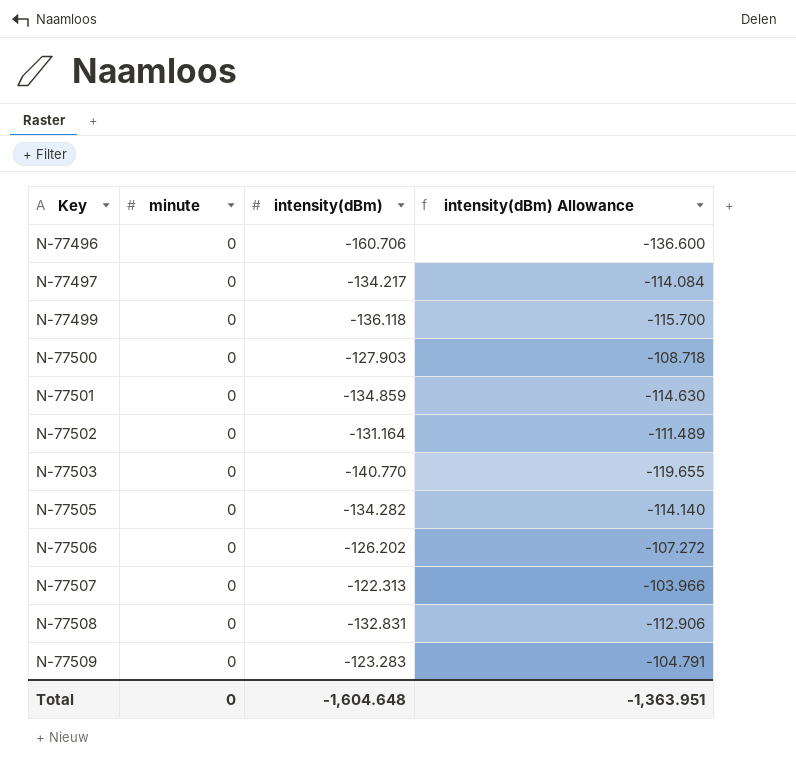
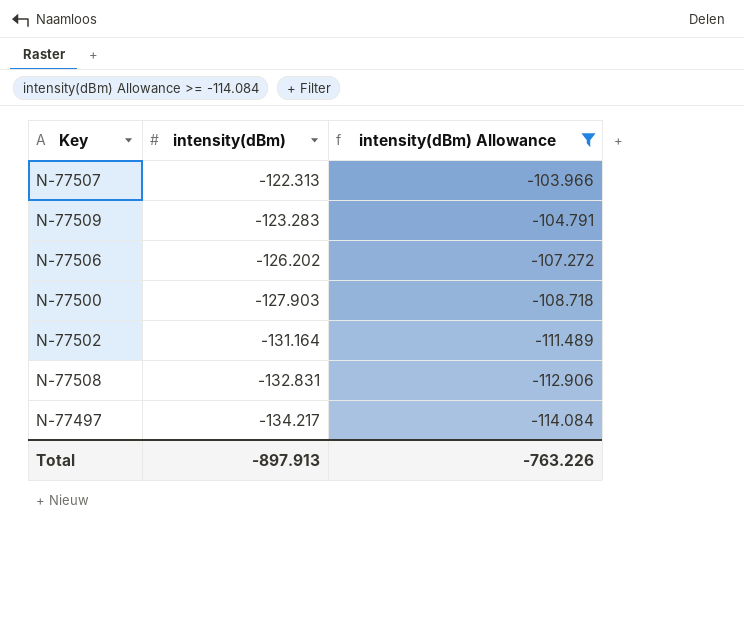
filter: none -> intensity(dBm) Allowance >= -114.084
row order: Key ascending -> intensity(dBm) descending
column minute | position: 2 -> none
Total | intensity(dBm): -1,604.648 -> -897.913
Total | intensity(dBm) Allowance: -1,363.951 -> -763.226

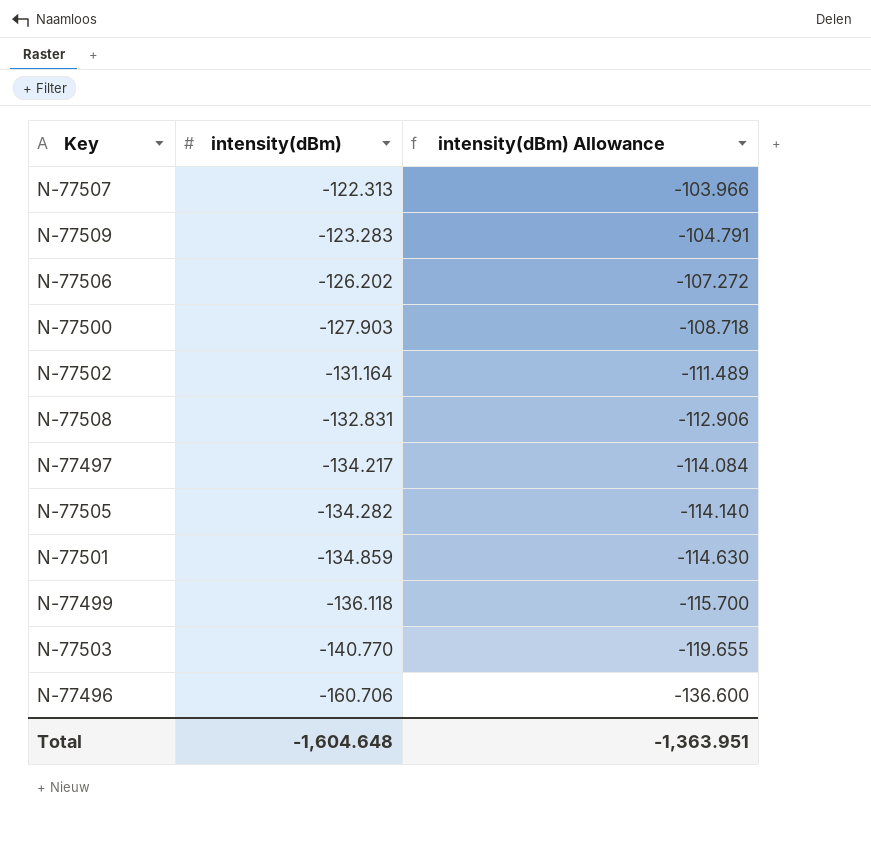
filter: intensity(dBm) Allowance >= -114.084 -> none
Total | intensity(dBm): -897.913 -> -1,604.648
Total | intensity(dBm) Allowance: -763.226 -> -1,363.951

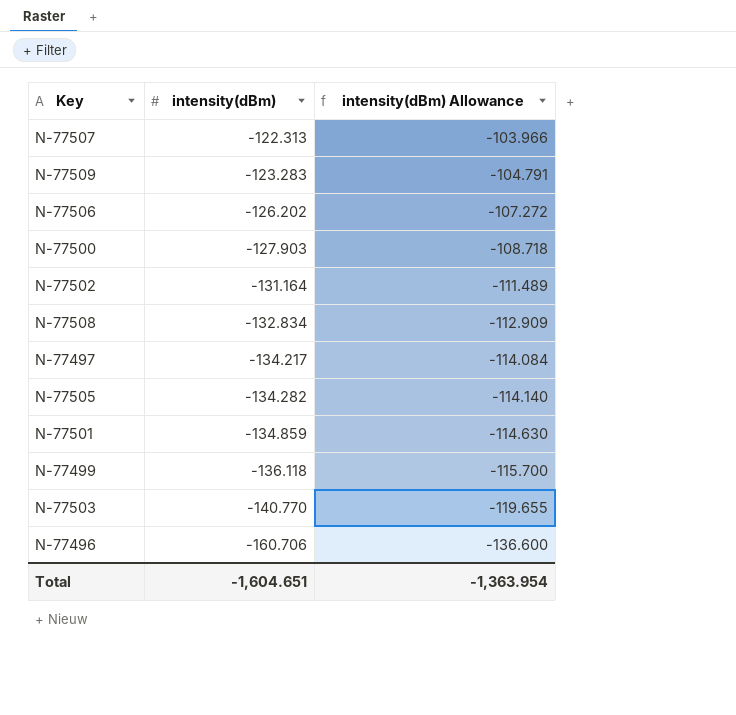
N-77508 | intensity(dBm): -132.831 -> -132.834
N-77508 | intensity(dBm) Allowance: -112.906 -> -112.909
Total | intensity(dBm): -1,604.648 -> -1,604.651
Total | intensity(dBm) Allowance: -1,363.951 -> -1,363.954

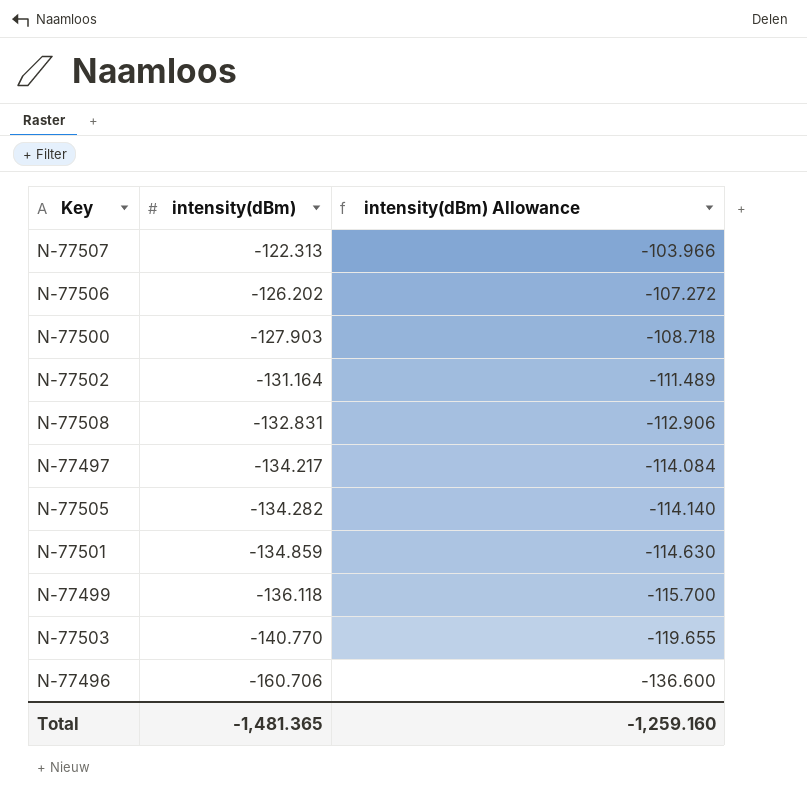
row N-77509: -123.283 | -104.791 -> none
N-77508 | intensity(dBm): -132.834 -> -132.831
N-77508 | intensity(dBm) Allowance: -112.909 -> -112.906
Total | intensity(dBm): -1,604.651 -> -1,481.365
Total | intensity(dBm) Allowance: -1,363.954 -> -1,259.160

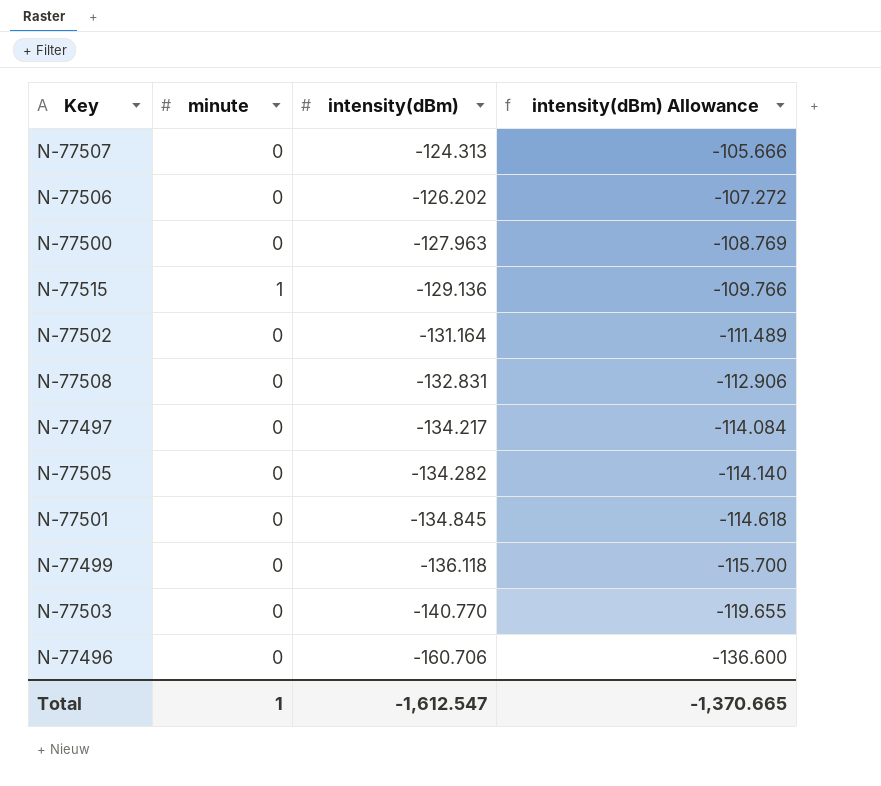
column minute | position: none -> 2
N-77507 | intensity(dBm): -122.313 -> -124.313
N-77507 | intensity(dBm) Allowance: -103.966 -> -105.666
N-77500 | intensity(dBm): -127.903 -> -127.963
N-77500 | intensity(dBm) Allowance: -108.718 -> -108.769
row N-77515: none -> 1 | -129.136 | -109.766
N-77501 | intensity(dBm): -134.859 -> -134.845
N-77501 | intensity(dBm) Allowance: -114.630 -> -114.618
Total | intensity(dBm): -1,481.365 -> -1,612.547
Total | intensity(dBm) Allowance: -1,259.160 -> -1,370.665

